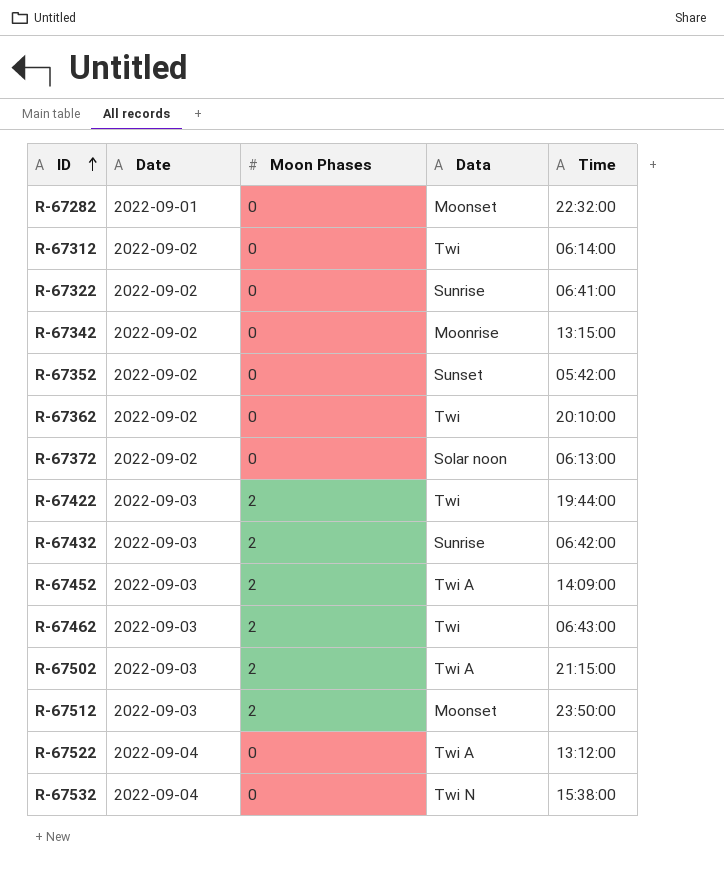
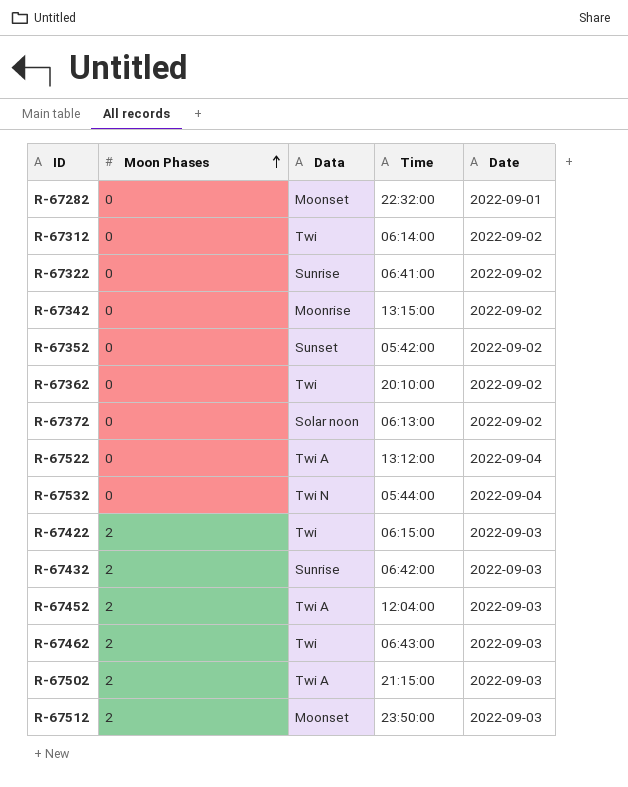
row order: ID ascending -> Moon Phases ascending
column Date | position: 2 -> 5
R-67532 | Time: 15:38:00 -> 05:44:00
R-67422 | Time: 19:44:00 -> 06:15:00
R-67452 | Time: 14:09:00 -> 12:04:00

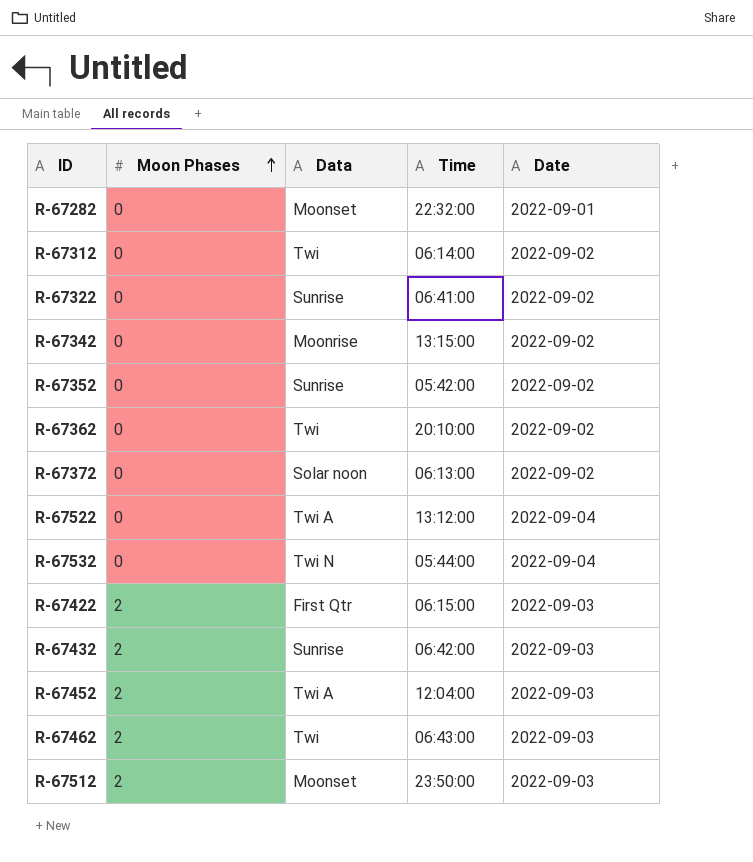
row R-67502: 2 | Twi A | 21:15:00 | 2022-09-03 -> none
R-67352 | Data: Sunset -> Sunrise
R-67422 | Data: Twi -> First Qtr

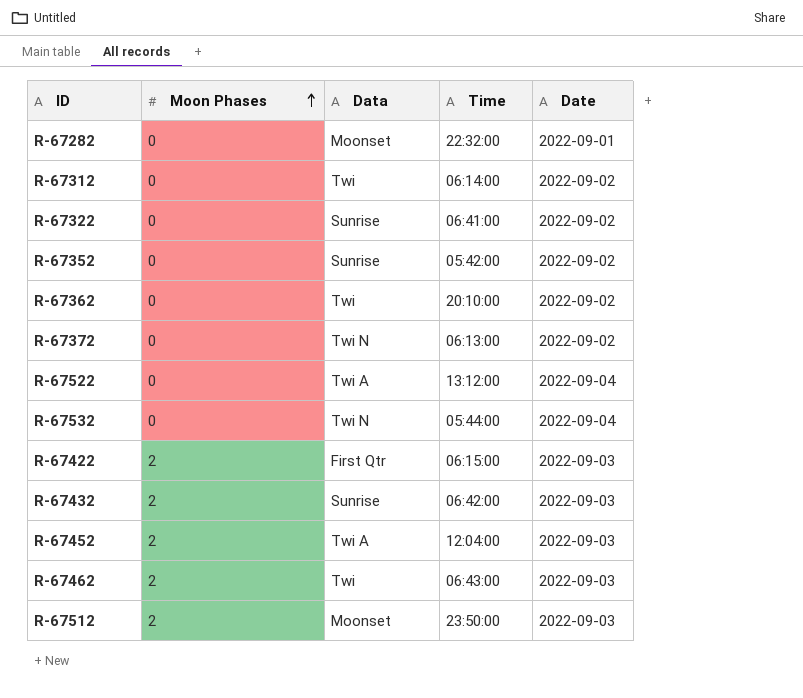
row R-67342: 0 | Moonrise | 13:15:00 | 2022-09-02 -> none
R-67372 | Data: Solar noon -> Twi N

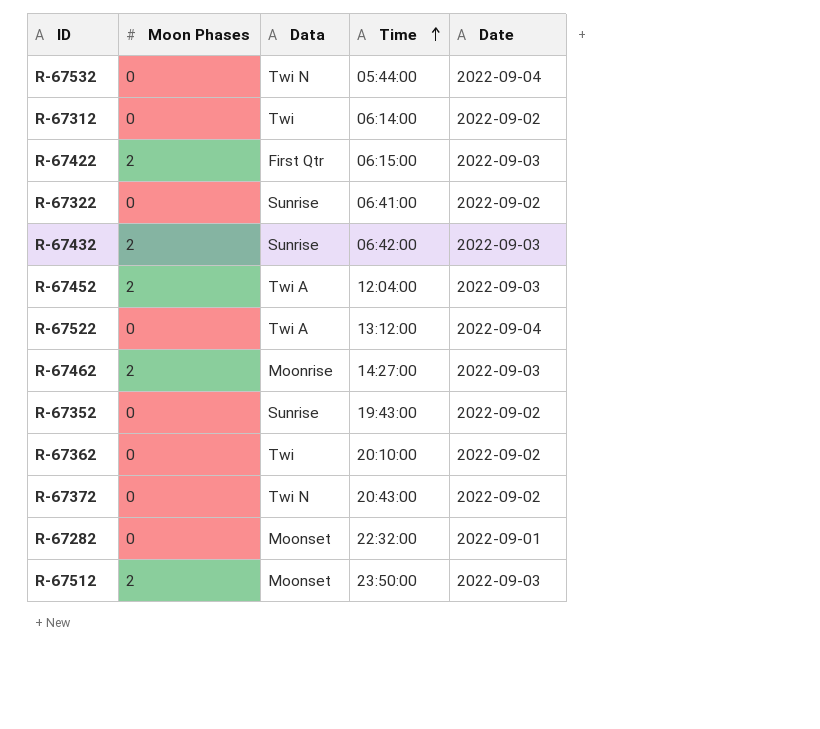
row order: Moon Phases ascending -> Time ascending
R-67462 | Data: Twi -> Moonrise
R-67462 | Time: 06:43:00 -> 14:27:00
R-67352 | Time: 05:42:00 -> 19:43:00
R-67372 | Time: 06:13:00 -> 20:43:00

